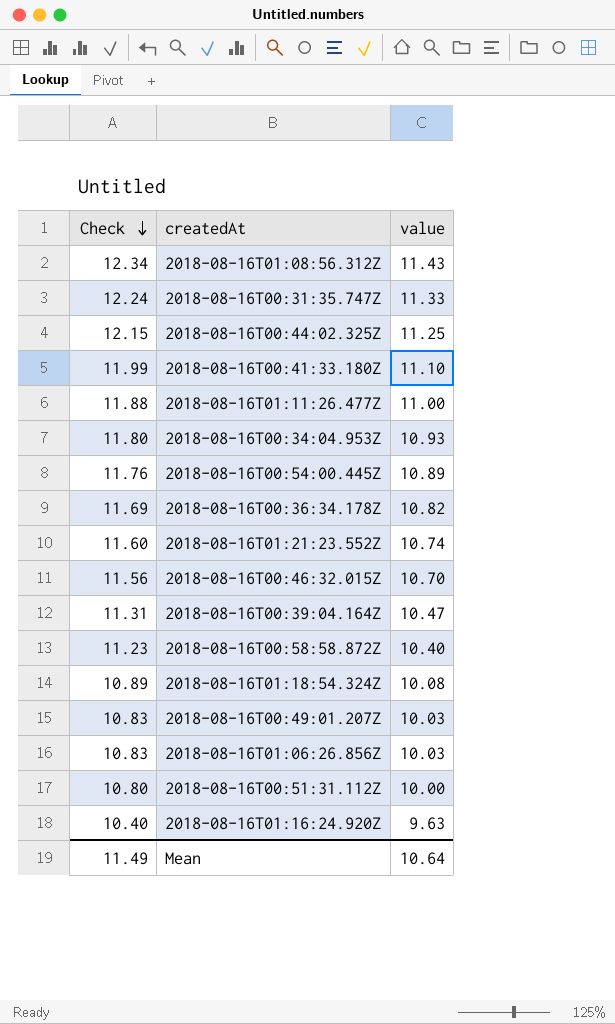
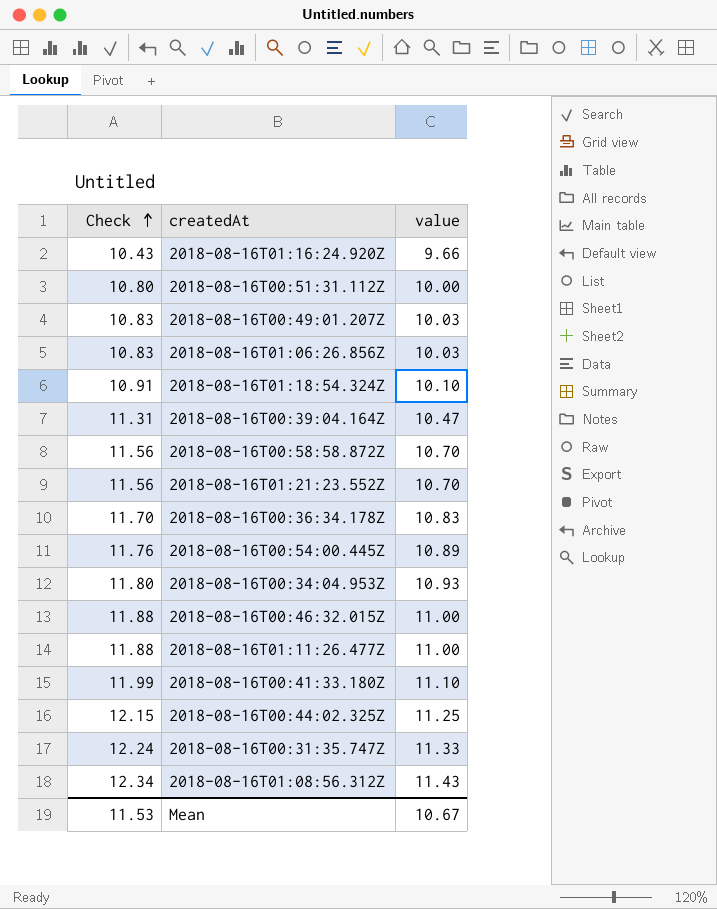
row order: Check descending -> Check ascending
2018-08-16T01:16:24.920Z | Check: 10.40 -> 10.43
2018-08-16T01:16:24.920Z | value: 9.63 -> 9.66
2018-08-16T01:18:54.324Z | Check: 10.89 -> 10.91
2018-08-16T01:18:54.324Z | value: 10.08 -> 10.10
2018-08-16T00:58:58.872Z | Check: 11.23 -> 11.56
2018-08-16T00:58:58.872Z | value: 10.40 -> 10.70
2018-08-16T01:21:23.552Z | Check: 11.60 -> 11.56
2018-08-16T01:21:23.552Z | value: 10.74 -> 10.70
2018-08-16T00:36:34.178Z | Check: 11.69 -> 11.70
2018-08-16T00:36:34.178Z | value: 10.82 -> 10.83
2018-08-16T00:46:32.015Z | Check: 11.56 -> 11.88
2018-08-16T00:46:32.015Z | value: 10.70 -> 11.00
Mean | Check: 11.49 -> 11.53
Mean | value: 10.64 -> 10.67

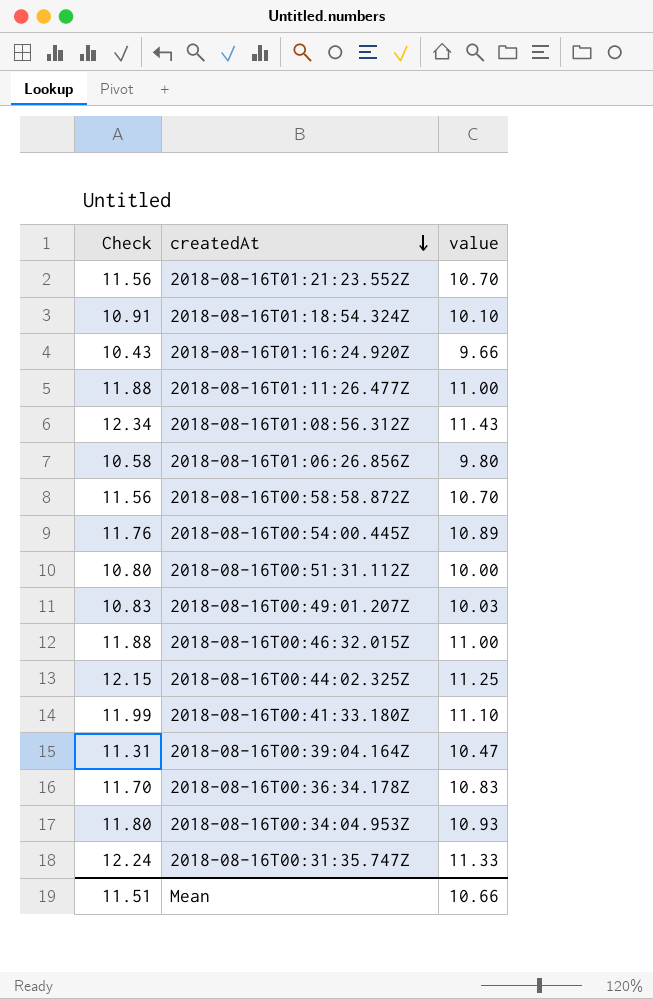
row order: Check ascending -> createdAt descending
2018-08-16T01:06:26.856Z | Check: 10.83 -> 10.58
2018-08-16T01:06:26.856Z | value: 10.03 -> 9.80
Mean | Check: 11.53 -> 11.51
Mean | value: 10.67 -> 10.66

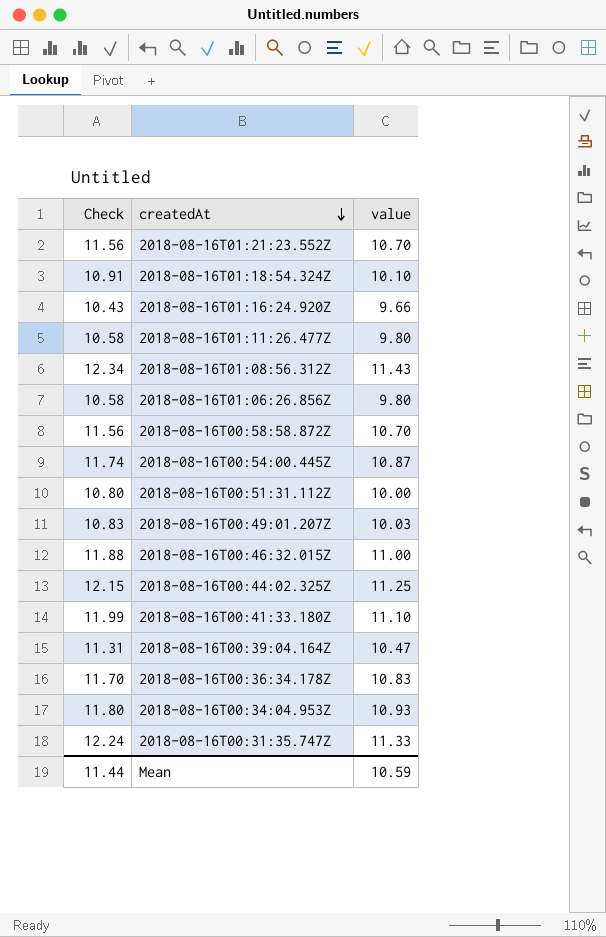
2018-08-16T01:11:26.477Z | Check: 11.88 -> 10.58
2018-08-16T01:11:26.477Z | value: 11.00 -> 9.80
2018-08-16T00:54:00.445Z | Check: 11.76 -> 11.74
2018-08-16T00:54:00.445Z | value: 10.89 -> 10.87
Mean | Check: 11.51 -> 11.44
Mean | value: 10.66 -> 10.59

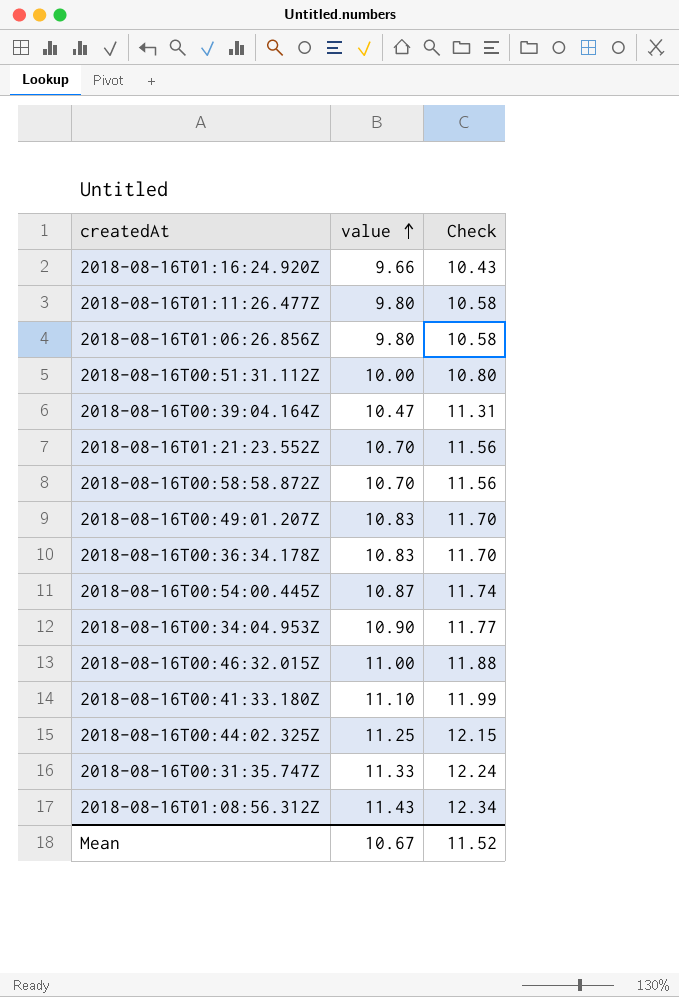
row order: createdAt descending -> value ascending
column Check | position: 1 -> 3
row 2018-08-16T01:18:54.324Z: 10.91 | 10.10 -> none
2018-08-16T00:49:01.207Z | value: 10.03 -> 10.83
2018-08-16T00:49:01.207Z | Check: 10.83 -> 11.70
2018-08-16T00:34:04.953Z | value: 10.93 -> 10.90
2018-08-16T00:34:04.953Z | Check: 11.80 -> 11.77
Mean | value: 10.59 -> 10.67
Mean | Check: 11.44 -> 11.52

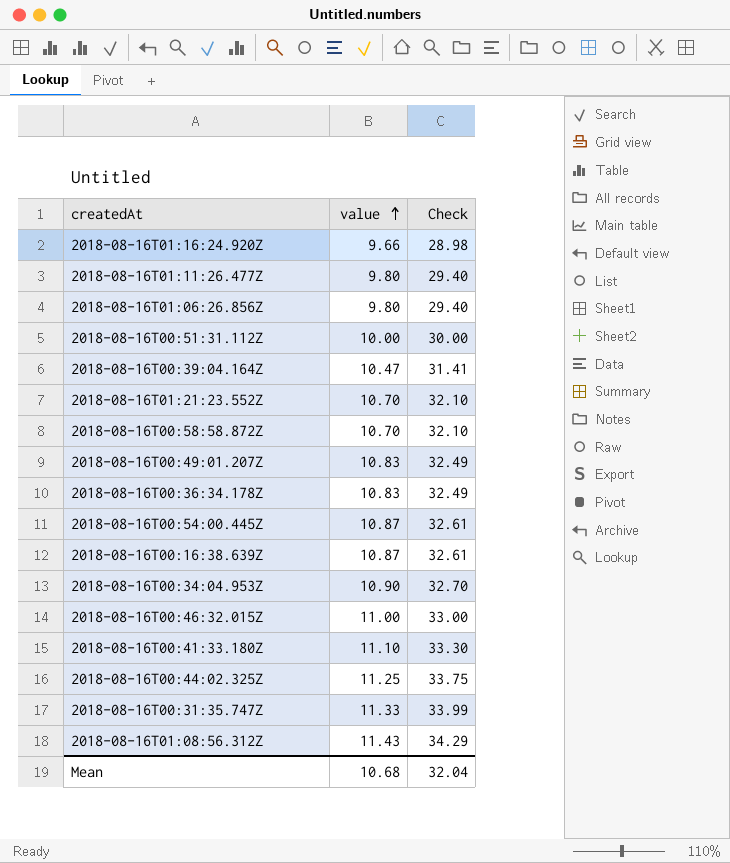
column Check | formula: [value] * 1.08 -> [value] * 3
row 2018-08-16T00:16:38.639Z: none -> 10.87 | 32.61
Mean | value: 10.67 -> 10.68
Mean | Check: 11.52 -> 32.04

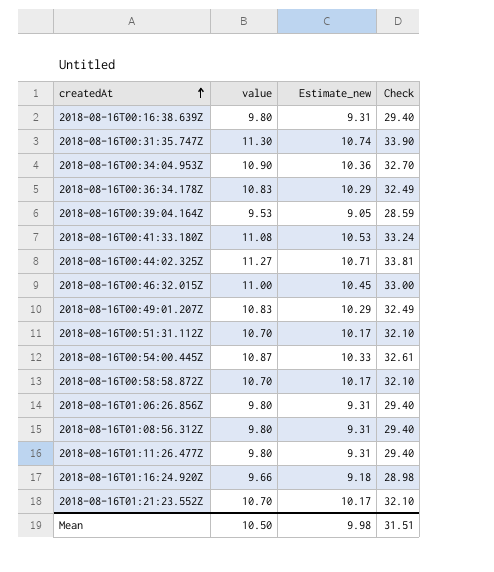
row order: value ascending -> createdAt ascending
column Estimate_new | formula: none -> [value] * 0.95
2018-08-16T00:16:38.639Z | value: 10.87 -> 9.80
2018-08-16T00:16:38.639Z | Check: 32.61 -> 29.40
2018-08-16T00:31:35.747Z | value: 11.33 -> 11.30
2018-08-16T00:31:35.747Z | Check: 33.99 -> 33.90
2018-08-16T00:39:04.164Z | value: 10.47 -> 9.53
2018-08-16T00:39:04.164Z | Check: 31.41 -> 28.59
2018-08-16T00:41:33.180Z | value: 11.10 -> 11.08
2018-08-16T00:41:33.180Z | Check: 33.30 -> 33.24
2018-08-16T00:44:02.325Z | value: 11.25 -> 11.27
2018-08-16T00:44:02.325Z | Check: 33.75 -> 33.81
2018-08-16T00:51:31.112Z | value: 10.00 -> 10.70
2018-08-16T00:51:31.112Z | Check: 30.00 -> 32.10
2018-08-16T01:08:56.312Z | value: 11.43 -> 9.80
2018-08-16T01:08:56.312Z | Check: 34.29 -> 29.40
Mean | value: 10.68 -> 10.50
Mean | Check: 32.04 -> 31.51

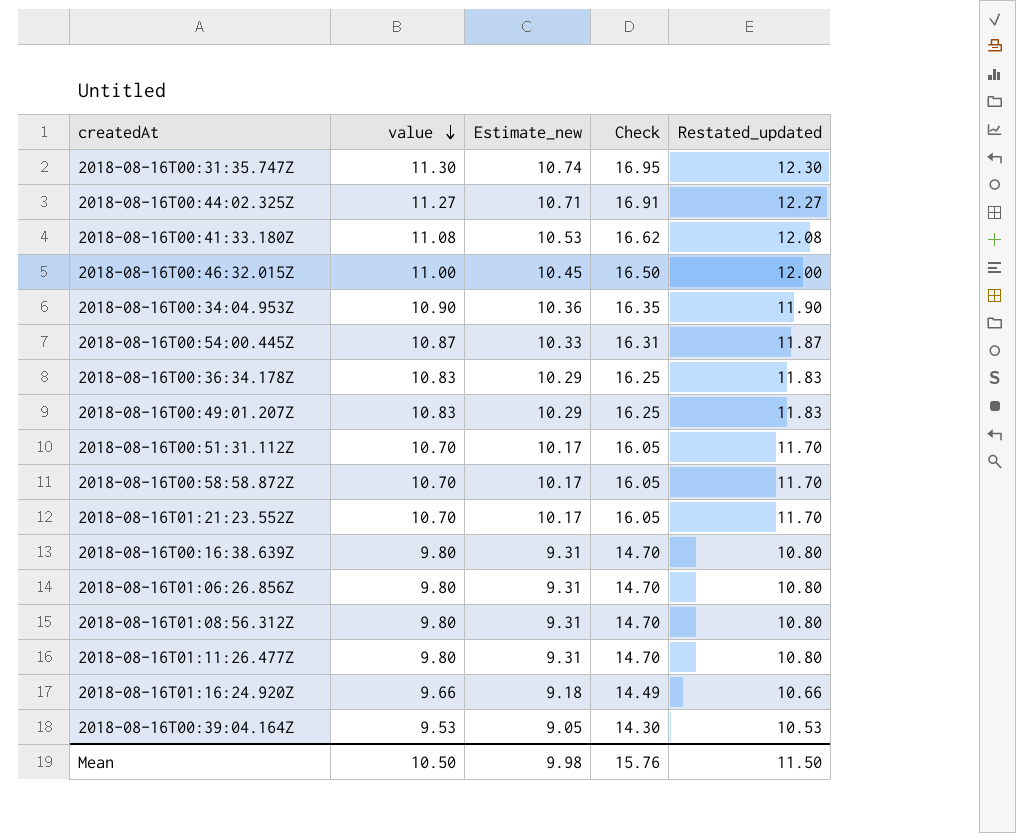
row order: createdAt ascending -> value descending
column Check | formula: [value] * 3 -> [value] * 1.5
column Restated_updated | formula: none -> [value] + 1
Mean | Check: 31.51 -> 15.76

